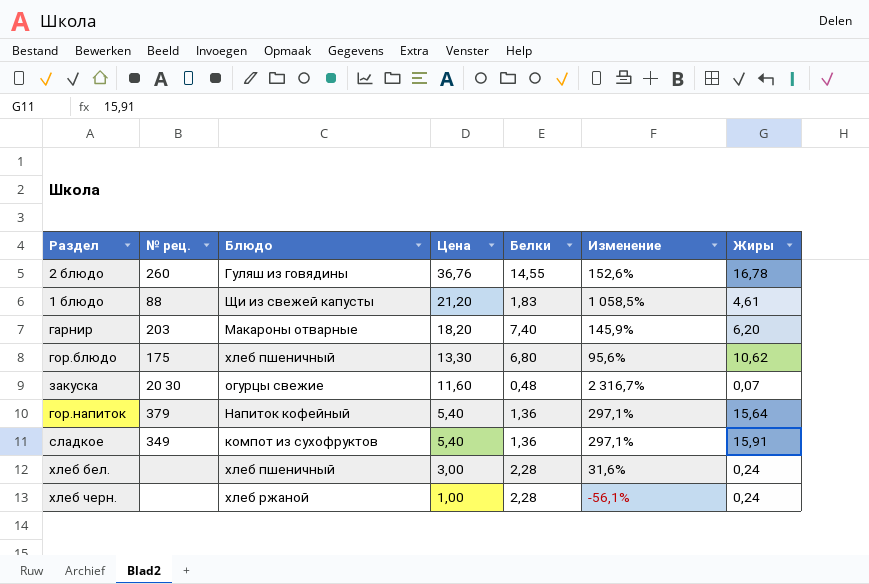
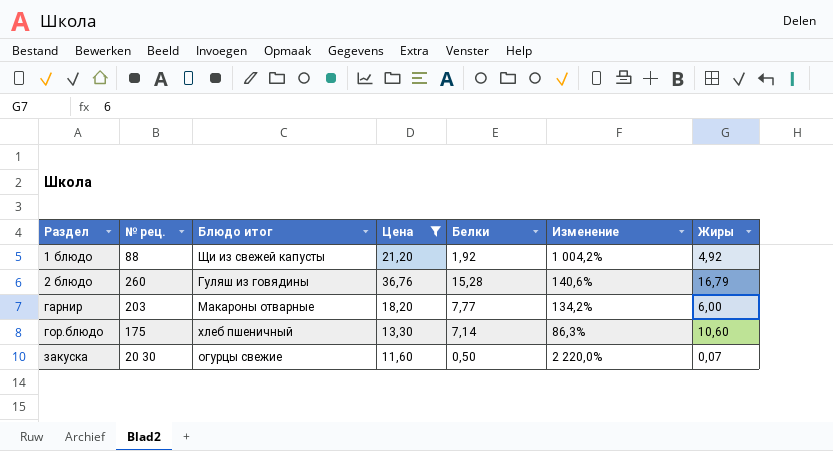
filter: none -> Цена >= 11,60
row order: Цена descending -> Раздел ascending
column name: Блюдо -> Блюдо итог
1 блюдо | Белки: 1,83 -> 1,92
1 блюдо | Изменение: 1 058,5% -> 1 004,2%
1 блюдо | Жиры: 4,61 -> 4,92
2 блюдо | Белки: 14,55 -> 15,28
2 блюдо | Изменение: 152,6% -> 140,6%
2 блюдо | Жиры: 16,78 -> 16,79
гарнир | Белки: 7,40 -> 7,77
гарнир | Изменение: 145,9% -> 134,2%
гарнир | Жиры: 6,20 -> 6,00
гор.блюдо | Белки: 6,80 -> 7,14
гор.блюдо | Изменение: 95,6% -> 86,3%
гор.блюдо | Жиры: 10,62 -> 10,60
закуска | Белки: 0,48 -> 0,50
закуска | Изменение: 2 316,7% -> 2 220,0%

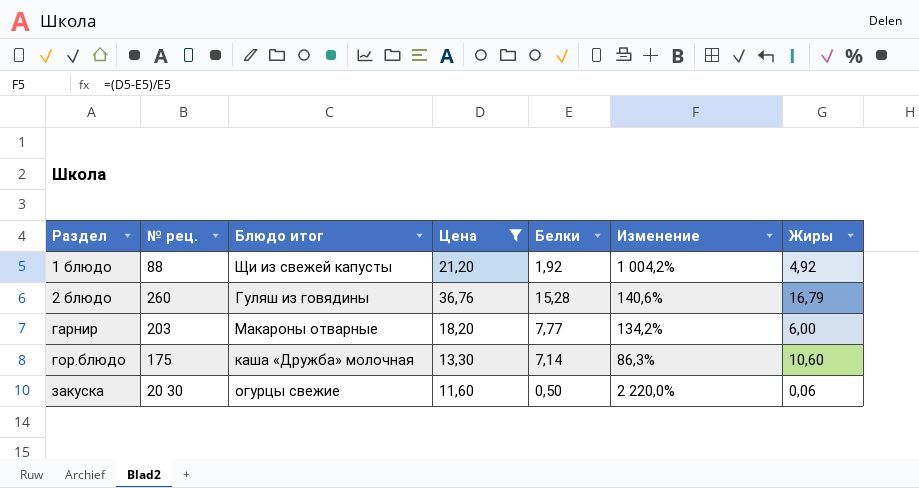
гор.блюдо | Блюдо итог: хлеб пшеничный -> каша «Дружба» молочная
закуска | Жиры: 0,07 -> 0,06

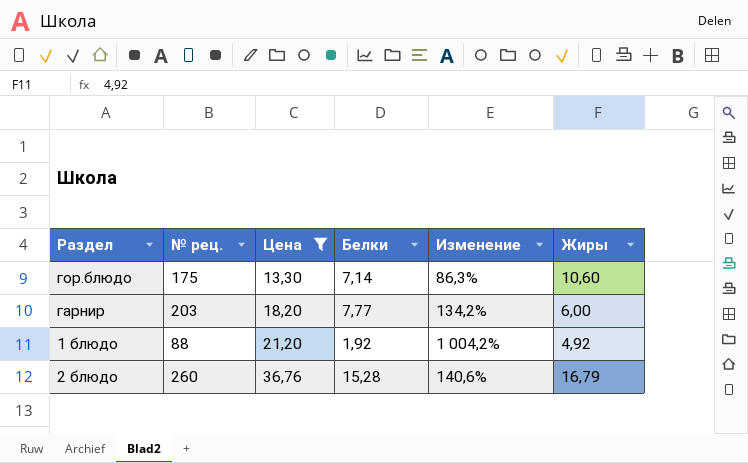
row order: Раздел ascending -> Цена ascending
column Блюдо итог | position: 3 -> none
row закуска: 20 30 | огурцы свежие | 11,60 | 0,50 | 2 220,0% | 0,06 -> none

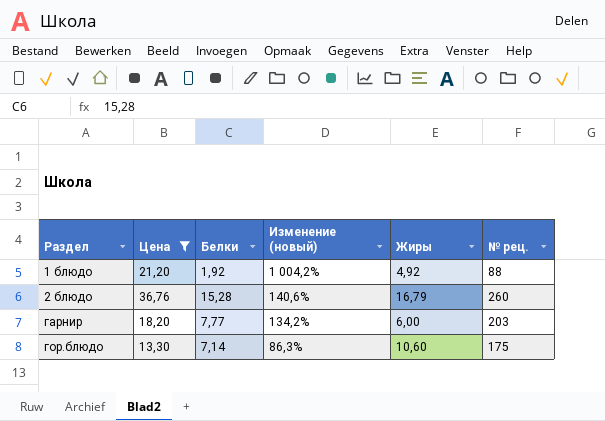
row order: Цена ascending -> Раздел ascending
column name: Изменение -> Изменение (новый)
column № рец. | position: 2 -> 6

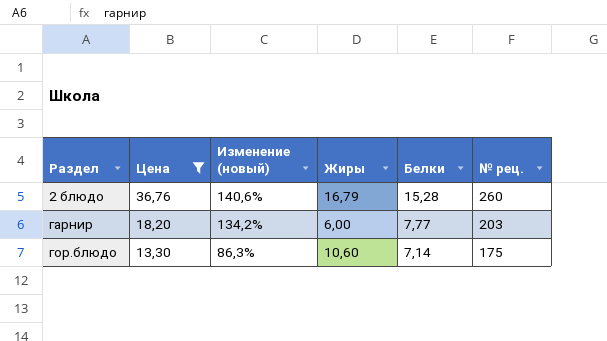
column Белки | position: 3 -> 5
row 1 блюдо: 21,20 | 1,92 | 1 004,2% | 4,92 | 88 -> none

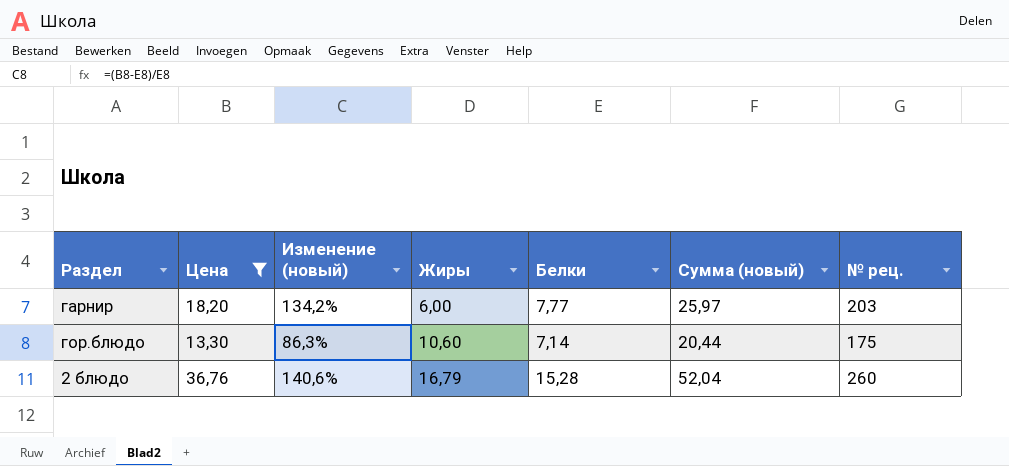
row order: Раздел ascending -> Жиры ascending
column Сумма (новый) | formula: none -> [Цена] + [Белки]

